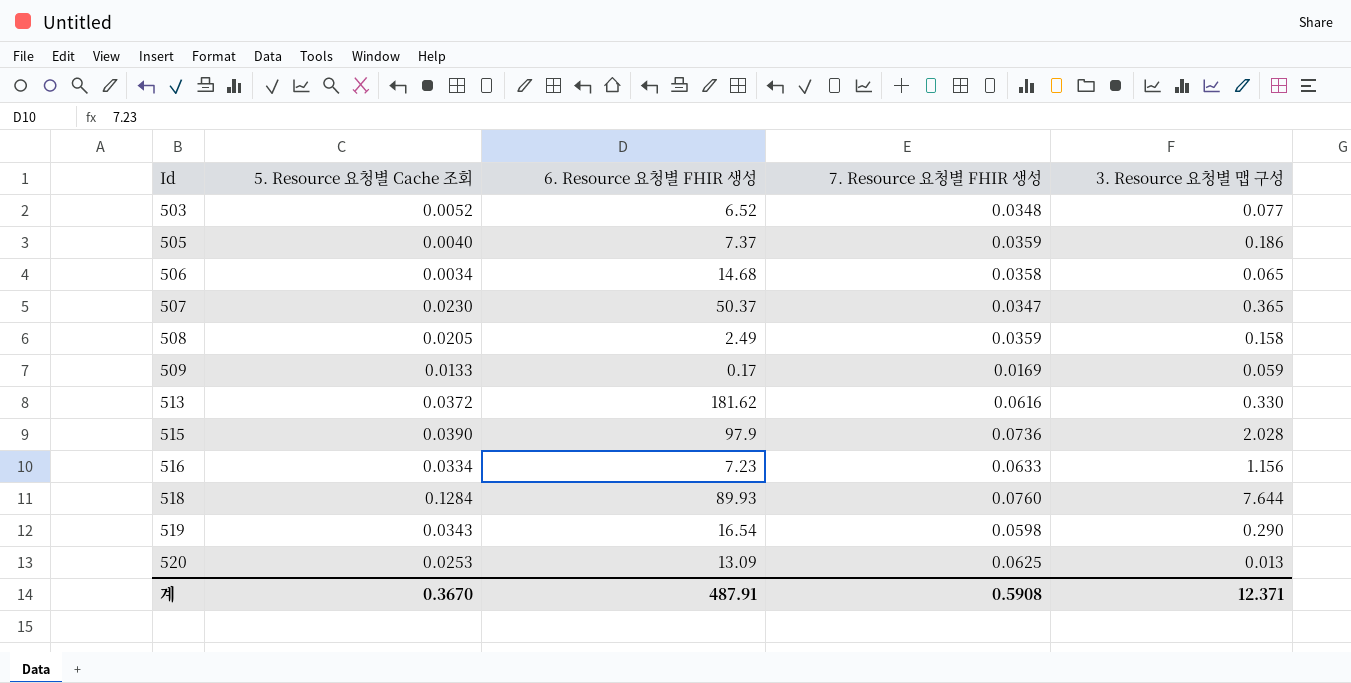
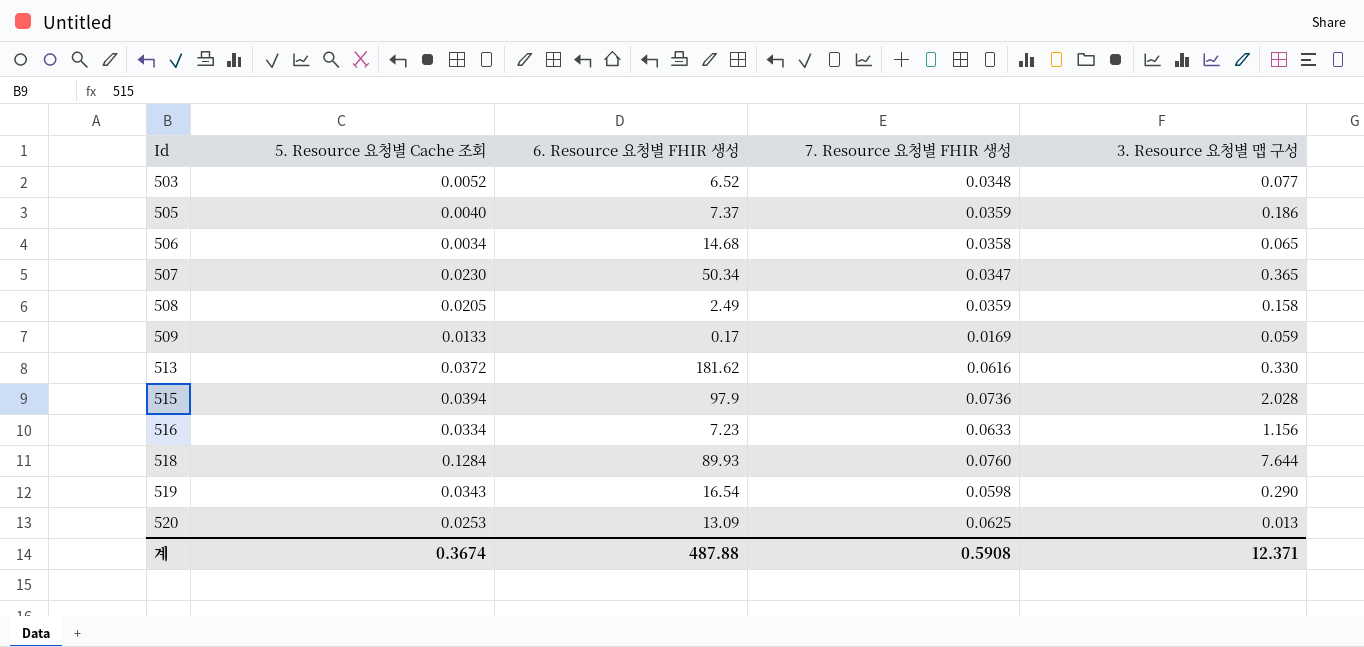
507 | 6. Resource 요청별 FHIR 생성: 50.37 -> 50.34
515 | 5. Resource 요청별 Cache 조회: 0.0390 -> 0.0394
계 | 5. Resource 요청별 Cache 조회: 0.3670 -> 0.3674
계 | 6. Resource 요청별 FHIR 생성: 487.91 -> 487.88

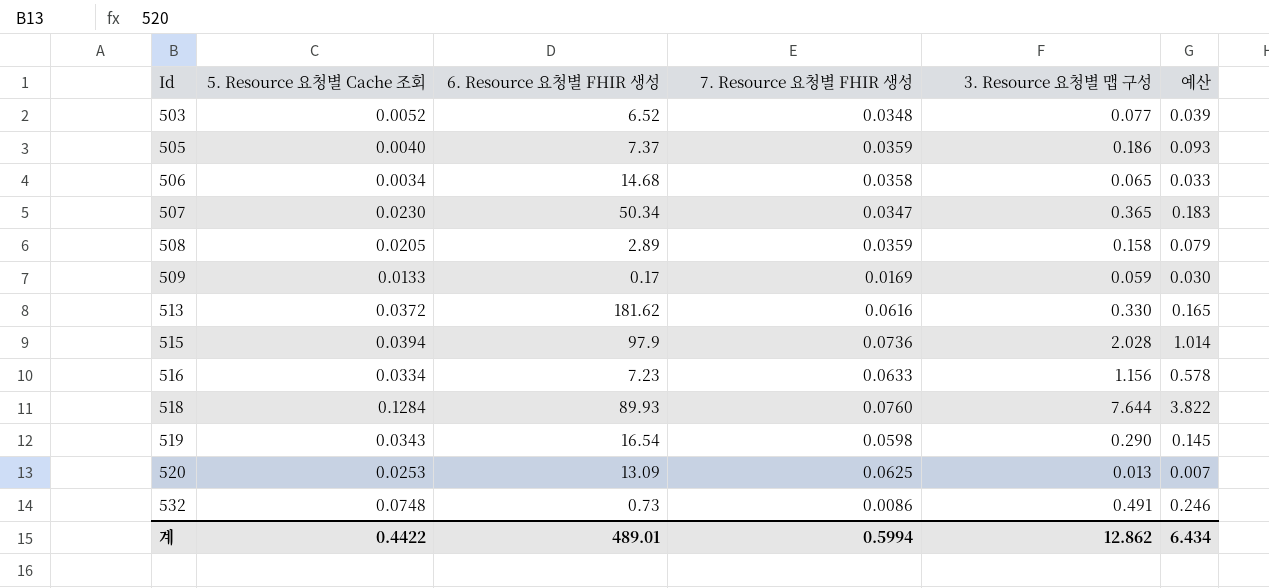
column 예산 | formula: none -> [3. Resource 요청별 맵 구성] * 0.5
508 | 6. Resource 요청별 FHIR 생성: 2.49 -> 2.89
row 532: none -> 0.0748 | 0.73 | 0.0086 | 0.491 | 0.246
계 | 5. Resource 요청별 Cache 조회: 0.3674 -> 0.4422
계 | 6. Resource 요청별 FHIR 생성: 487.88 -> 489.01
계 | 7. Resource 요청별 FHIR 생성: 0.5908 -> 0.5994
계 | 3. Resource 요청별 맵 구성: 12.371 -> 12.862

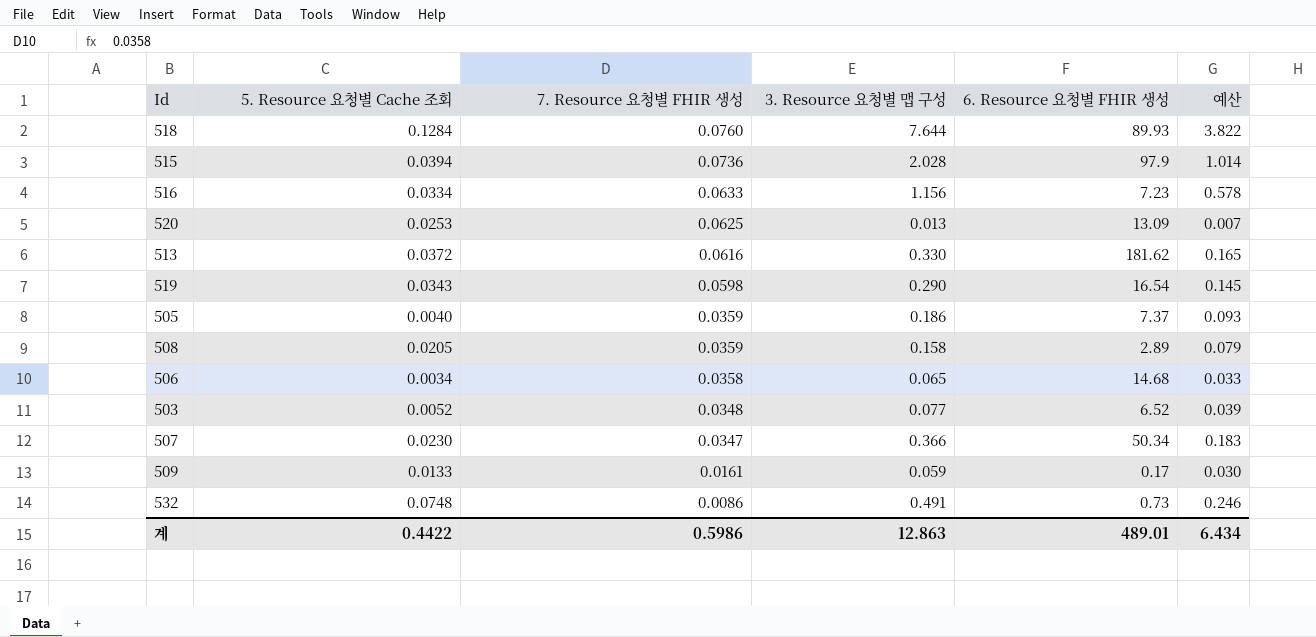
row order: Id ascending -> 7. Resource 요청별 FHIR 생성 descending
column 6. Resource 요청별 FHIR 생성 | position: 3 -> 5
507 | 3. Resource 요청별 맵 구성: 0.365 -> 0.366
509 | 7. Resource 요청별 FHIR 생성: 0.0169 -> 0.0161
계 | 7. Resource 요청별 FHIR 생성: 0.5994 -> 0.5986
계 | 3. Resource 요청별 맵 구성: 12.862 -> 12.863

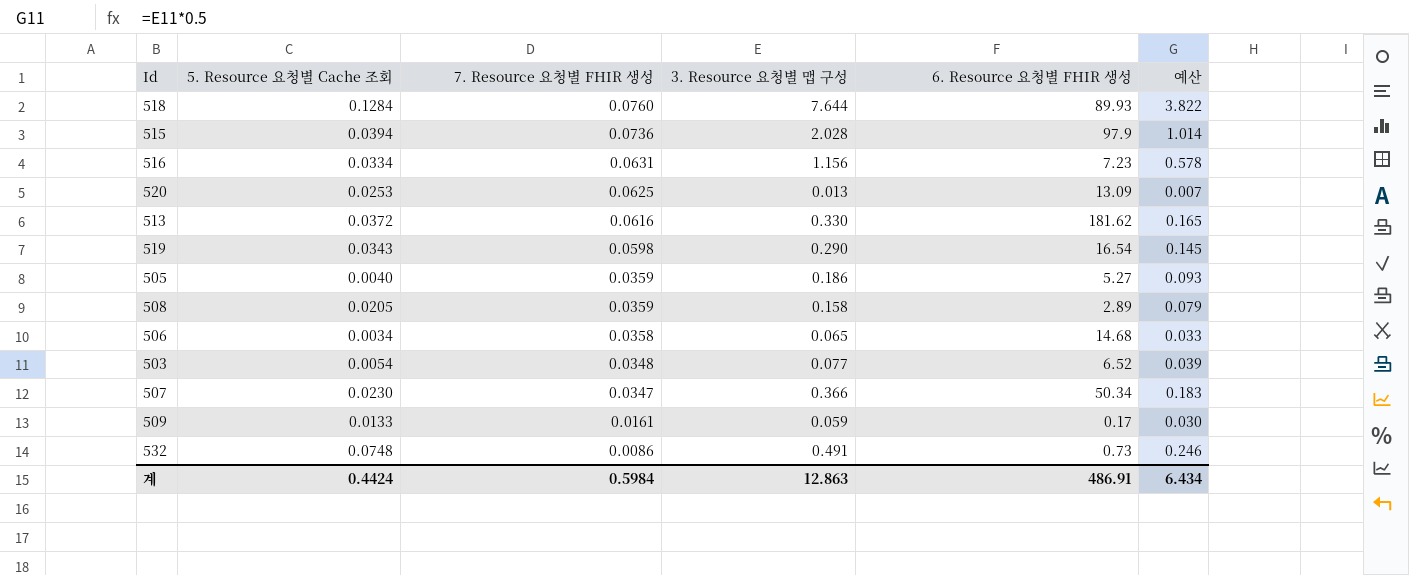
516 | 7. Resource 요청별 FHIR 생성: 0.0633 -> 0.0631
505 | 6. Resource 요청별 FHIR 생성: 7.37 -> 5.27
503 | 5. Resource 요청별 Cache 조회: 0.0052 -> 0.0054
계 | 5. Resource 요청별 Cache 조회: 0.4422 -> 0.4424
계 | 7. Resource 요청별 FHIR 생성: 0.5986 -> 0.5984
계 | 6. Resource 요청별 FHIR 생성: 489.01 -> 486.91

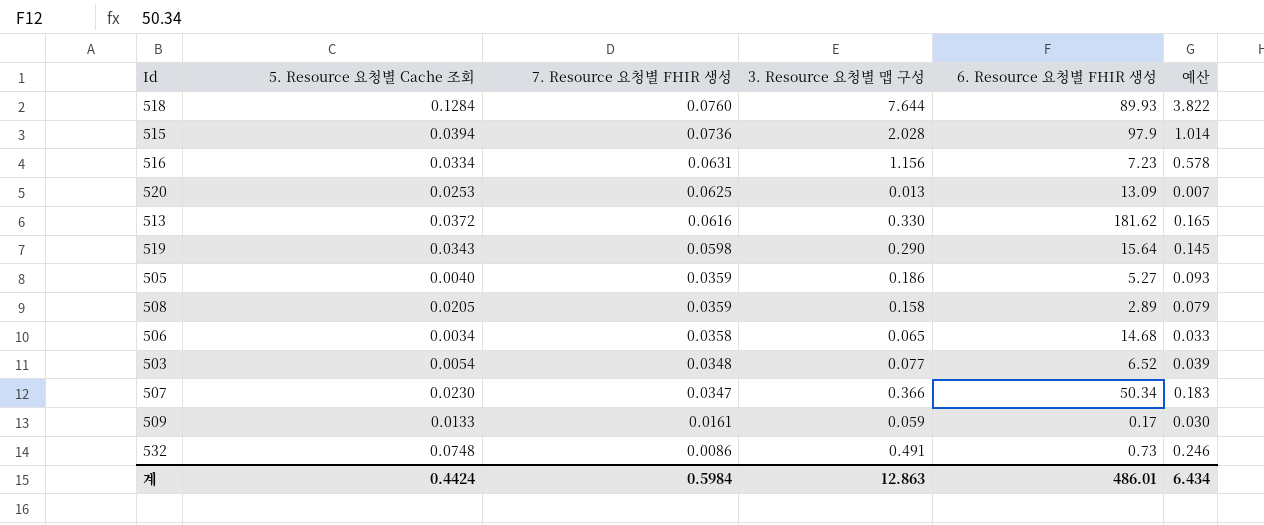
519 | 6. Resource 요청별 FHIR 생성: 16.54 -> 15.64
계 | 6. Resource 요청별 FHIR 생성: 486.91 -> 486.01

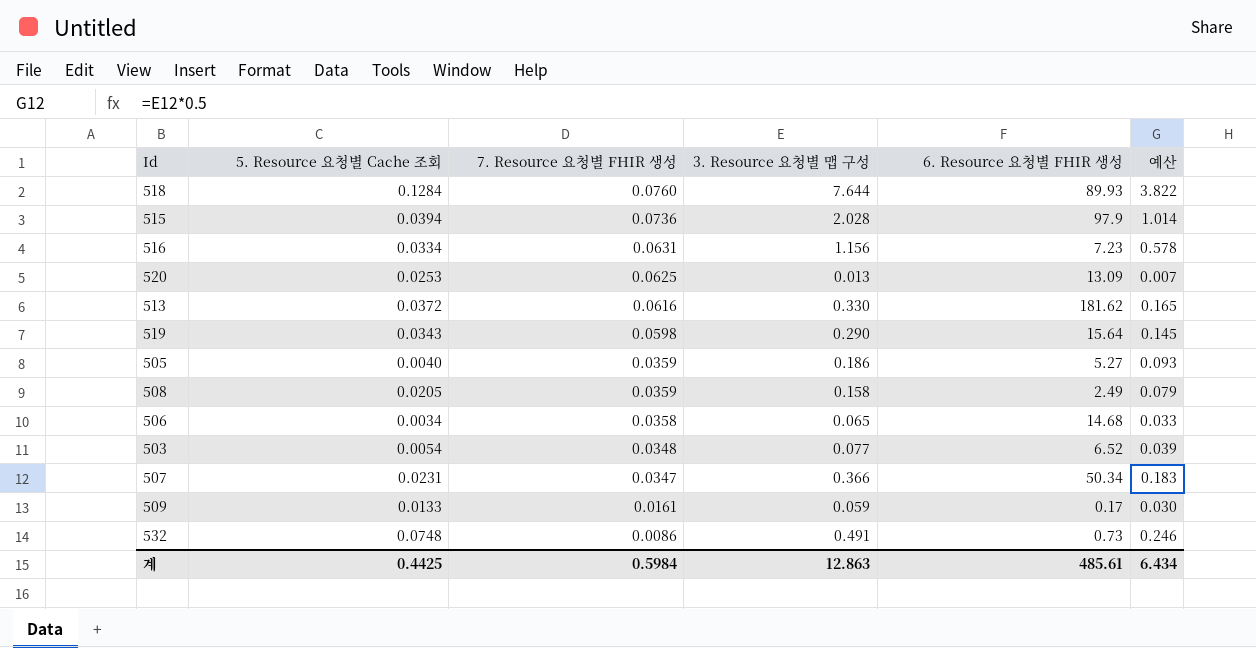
508 | 6. Resource 요청별 FHIR 생성: 2.89 -> 2.49
507 | 5. Resource 요청별 Cache 조회: 0.0230 -> 0.0231
계 | 5. Resource 요청별 Cache 조회: 0.4424 -> 0.4425
계 | 6. Resource 요청별 FHIR 생성: 486.01 -> 485.61

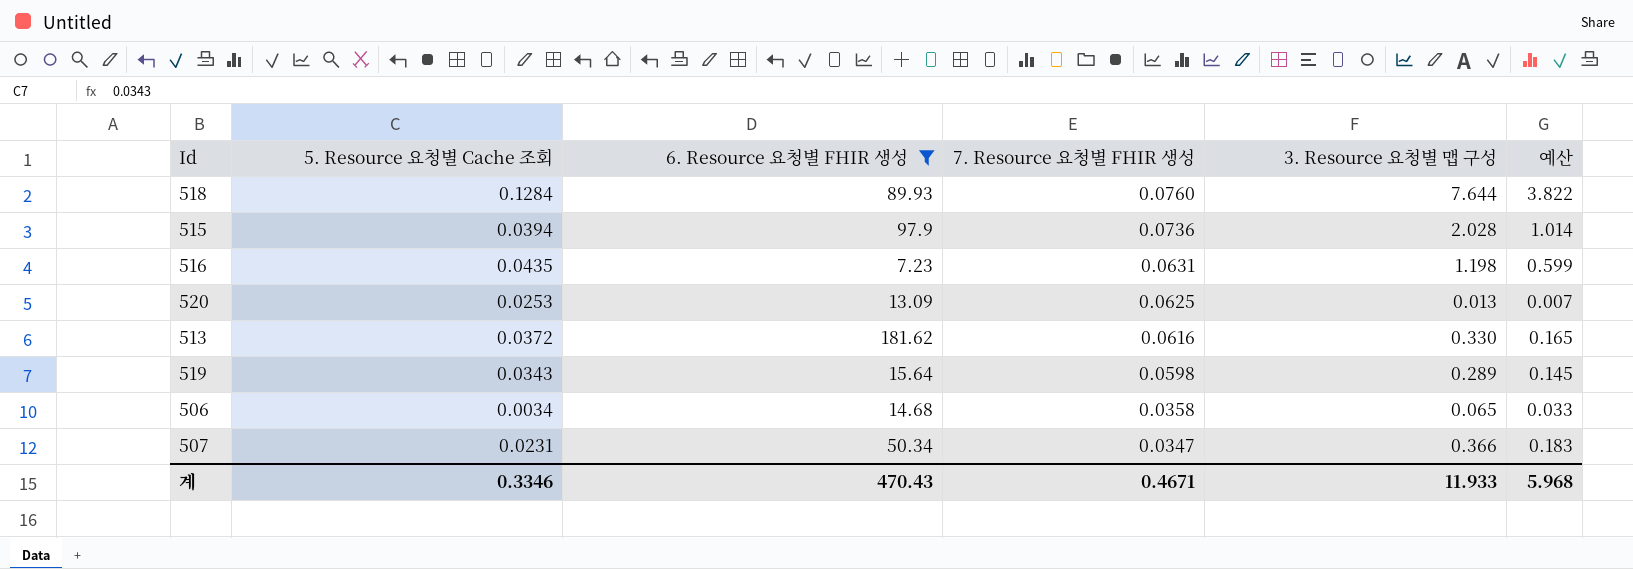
filter: none -> 6. Resource 요청별 FHIR 생성 >= 7.23
column 6. Resource 요청별 FHIR 생성 | position: 5 -> 3
516 | 5. Resource 요청별 Cache 조회: 0.0334 -> 0.0435
516 | 3. Resource 요청별 맵 구성: 1.156 -> 1.198
516 | 예산: 0.578 -> 0.599
519 | 3. Resource 요청별 맵 구성: 0.290 -> 0.289
계 | 5. Resource 요청별 Cache 조회: 0.4425 -> 0.3346
계 | 6. Resource 요청별 FHIR 생성: 485.61 -> 470.43
계 | 7. Resource 요청별 FHIR 생성: 0.5984 -> 0.4671
계 | 3. Resource 요청별 맵 구성: 12.863 -> 11.933
계 | 예산: 6.434 -> 5.968

